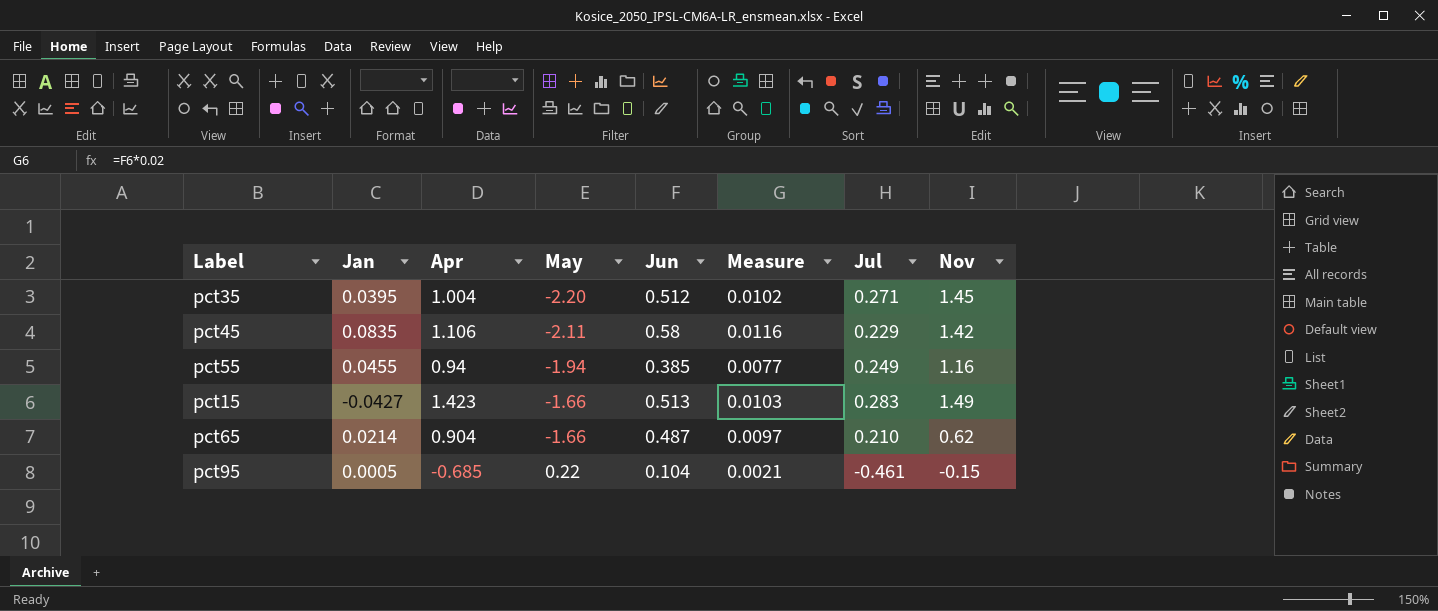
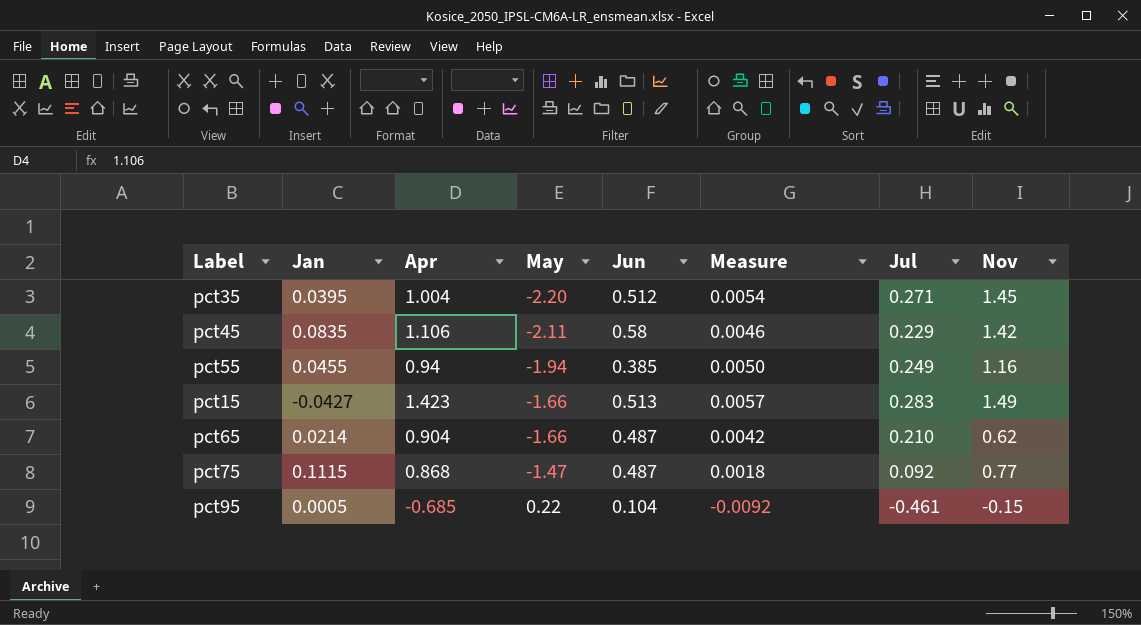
column Measure | formula: [Jun] * 0.02 -> [Jul] * 0.02
row pct75: none -> 0.1115 | 0.868 | -1.47 | 0.487 | 0.0018 | 0.092 | 0.77

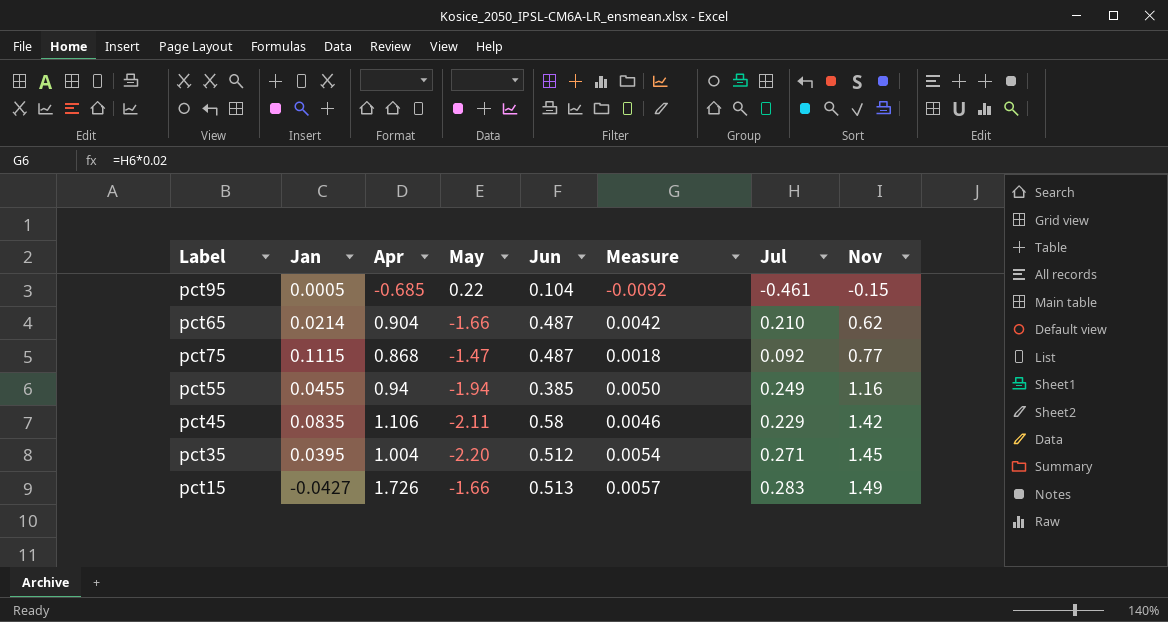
row order: May ascending -> Nov ascending
pct15 | Apr: 1.423 -> 1.726

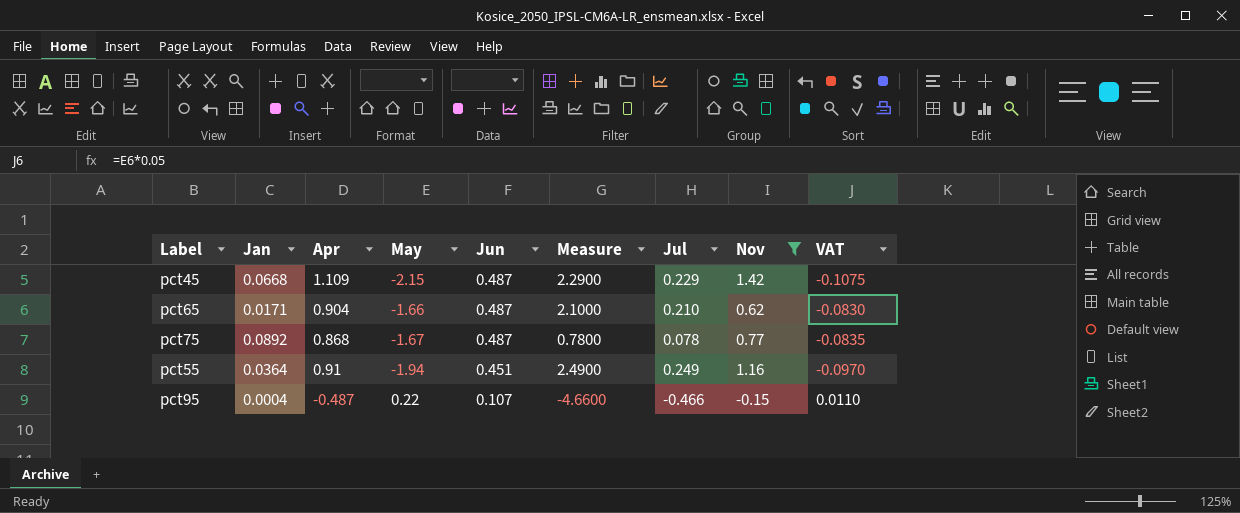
filter: none -> Nov <= 1.42
row order: Nov ascending -> Jun descending
column Measure | formula: [Jul] * 0.02 -> [Jul] * 10
column VAT | formula: none -> [May] * 0.05
pct45 | Jan: 0.0835 -> 0.0668
pct45 | Apr: 1.106 -> 1.109
pct45 | May: -2.11 -> -2.15
pct45 | Jun: 0.58 -> 0.487
pct65 | Jan: 0.0214 -> 0.0171
pct75 | Jan: 0.1115 -> 0.0892
pct75 | May: -1.47 -> -1.67
pct75 | Jul: 0.092 -> 0.078
pct55 | Jan: 0.0455 -> 0.0364
pct55 | Apr: 0.94 -> 0.91
pct55 | Jun: 0.385 -> 0.451
pct95 | Jan: 0.0005 -> 0.0004
pct95 | Apr: -0.685 -> -0.487
pct95 | Jun: 0.104 -> 0.107
pct95 | Jul: -0.461 -> -0.466

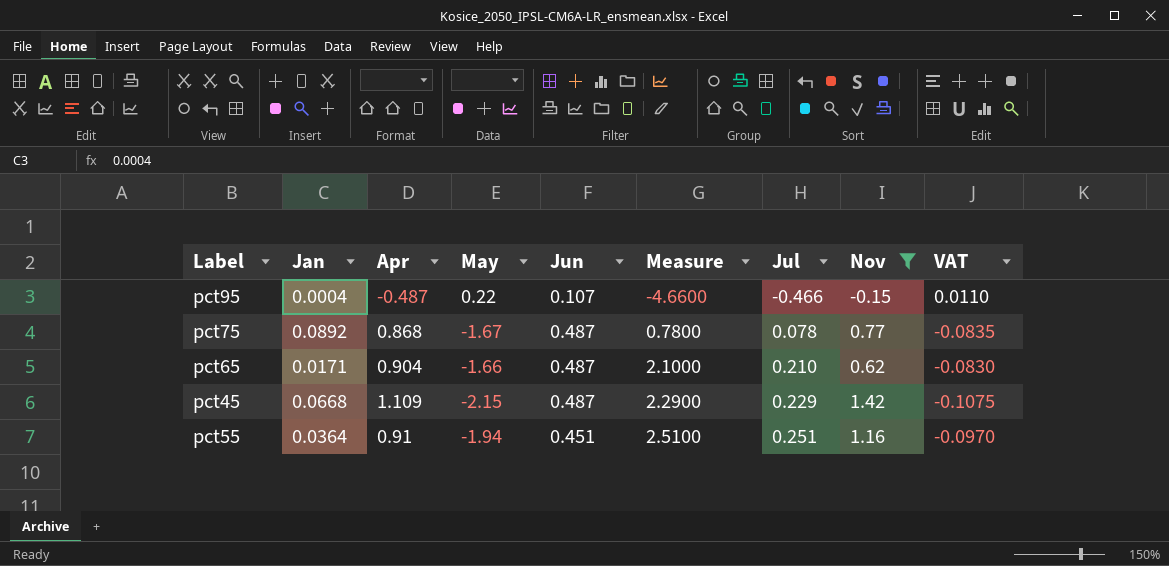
row order: Jun descending -> Measure ascending
pct55 | Measure: 2.4900 -> 2.5100
pct55 | Jul: 0.249 -> 0.251

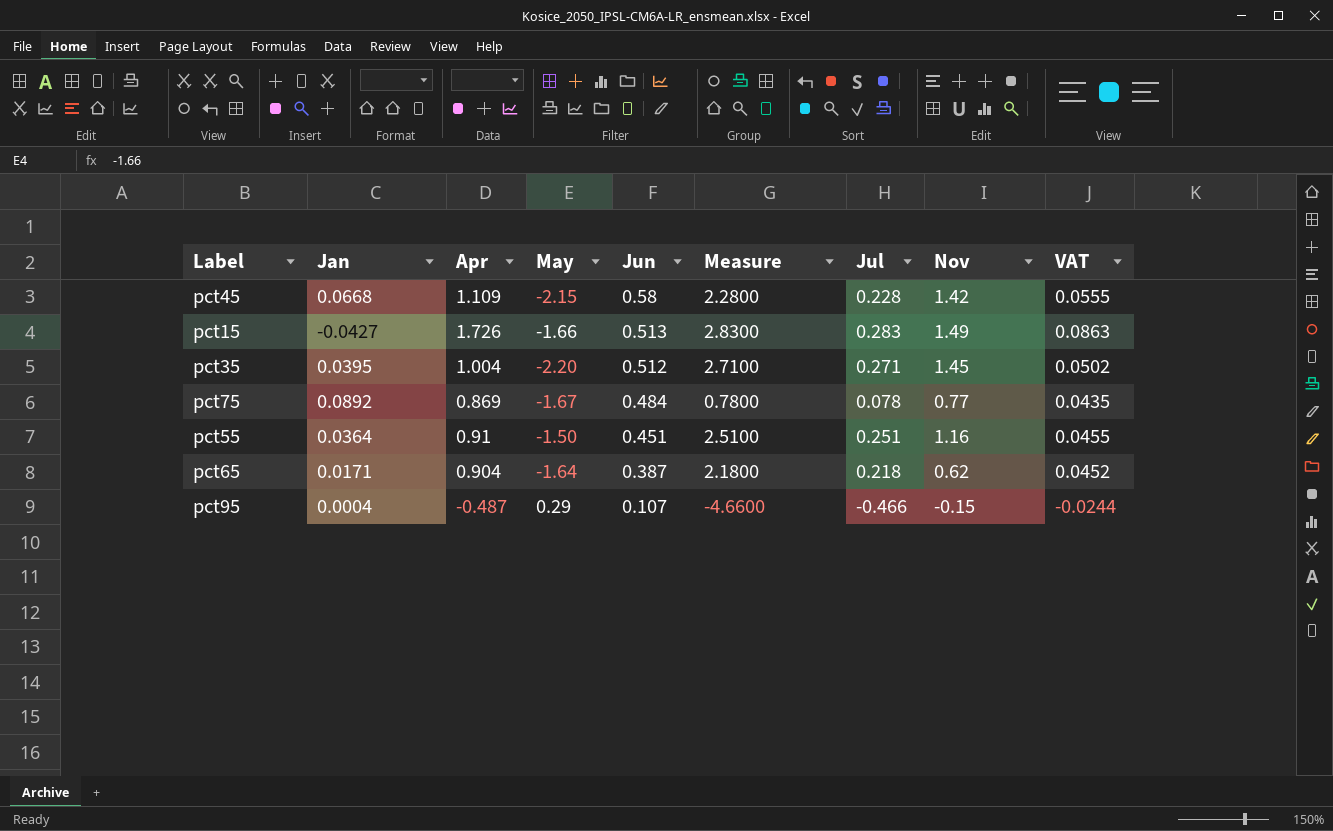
filter: Nov <= 1.42 -> none
row order: Measure ascending -> Jun descending
column VAT | formula: [May] * 0.05 -> [Apr] * 0.05
pct45 | Jun: 0.487 -> 0.58
pct45 | Measure: 2.2900 -> 2.2800
pct45 | Jul: 0.229 -> 0.228
pct75 | Apr: 0.868 -> 0.869
pct75 | Jun: 0.487 -> 0.484
pct55 | May: -1.94 -> -1.50
pct65 | May: -1.66 -> -1.64
pct65 | Jun: 0.487 -> 0.387
pct65 | Measure: 2.1000 -> 2.1800
pct65 | Jul: 0.210 -> 0.218
pct95 | May: 0.22 -> 0.29

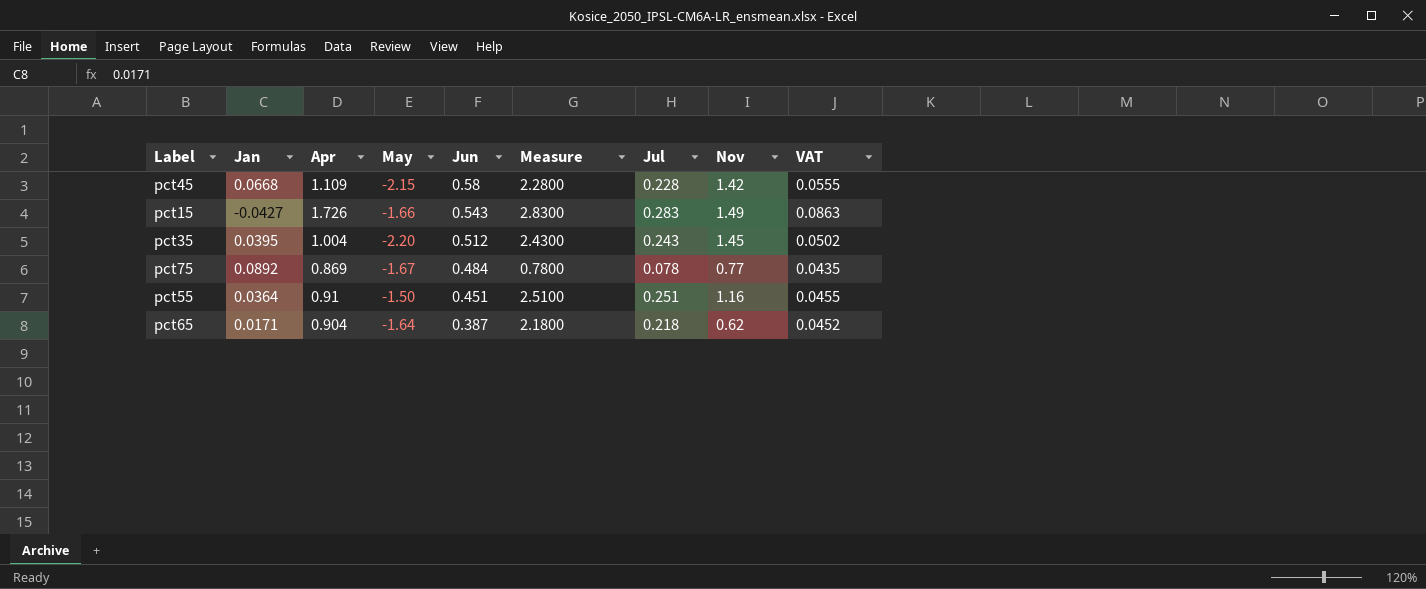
row pct95: 0.0004 | -0.487 | 0.29 | 0.107 | -4.6600 | -0.466 | -0.15 | -0.0244 -> none
pct15 | Jun: 0.513 -> 0.543
pct35 | Measure: 2.7100 -> 2.4300
pct35 | Jul: 0.271 -> 0.243

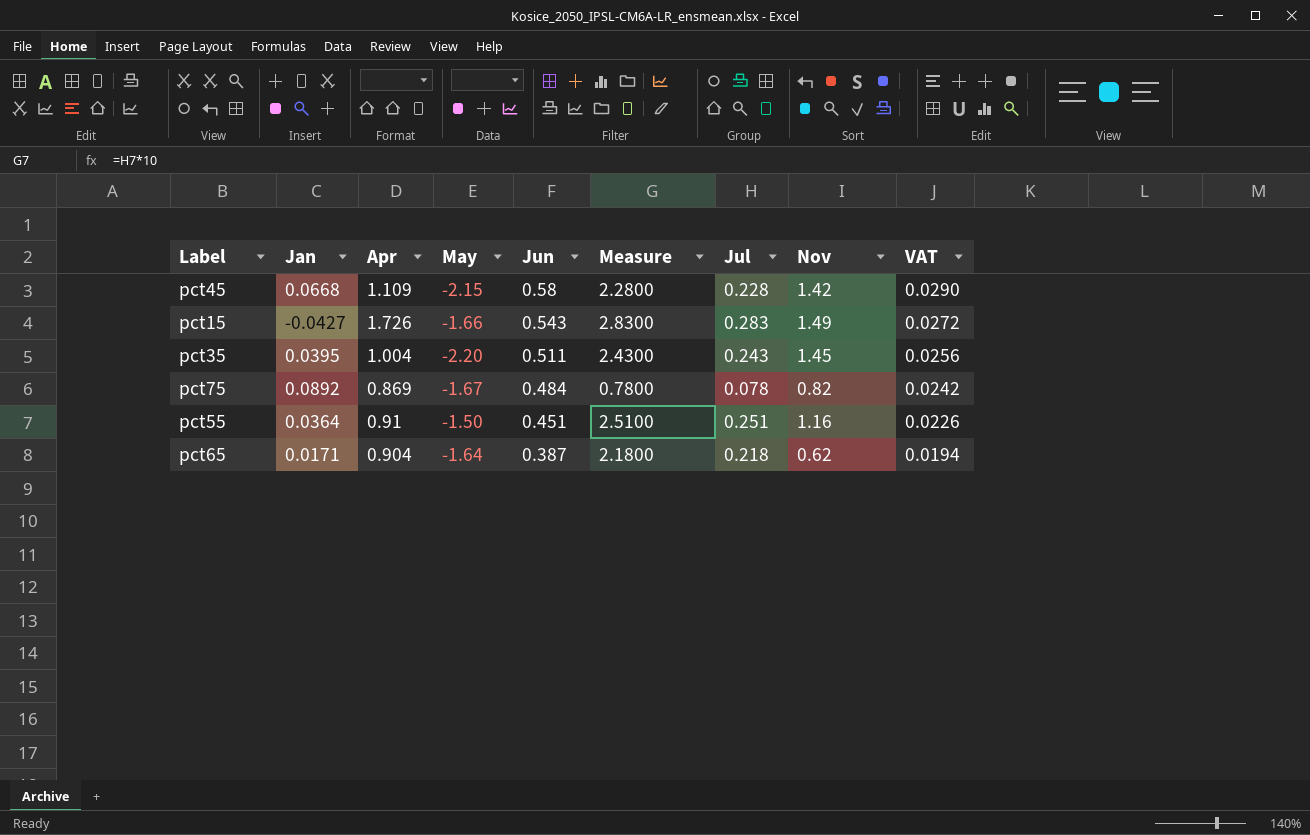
column VAT | formula: [Apr] * 0.05 -> [Jun] * 0.05
pct35 | Jun: 0.512 -> 0.511
pct75 | Nov: 0.77 -> 0.82

